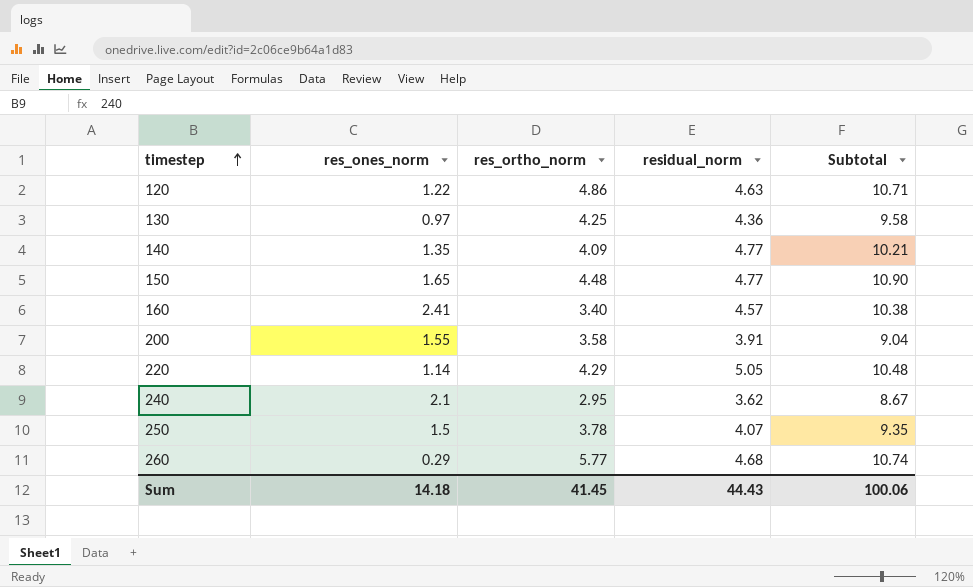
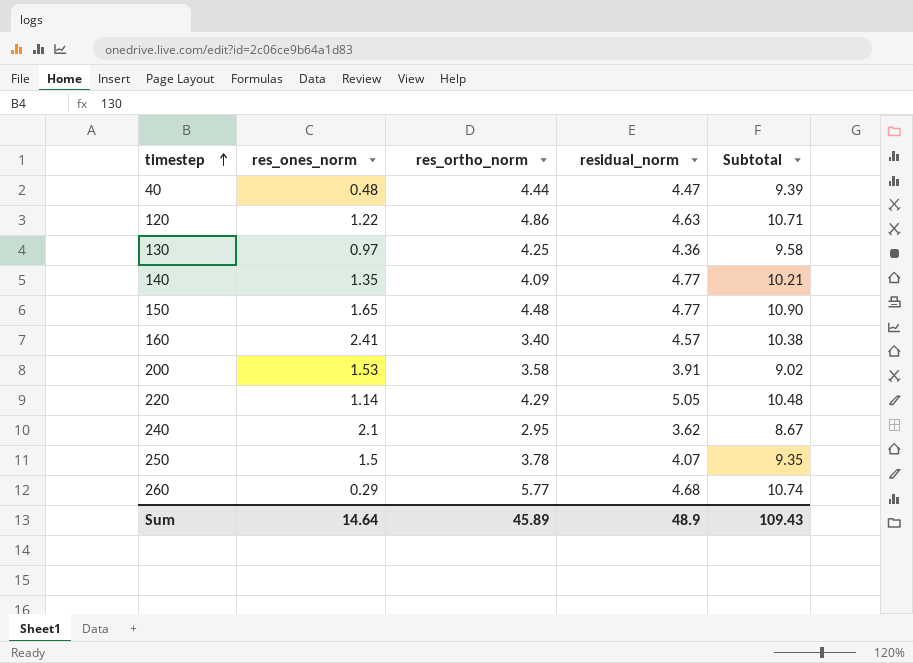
row 40: none -> 0.48 | 4.44 | 4.47 | 9.39
200 | res_ones_norm: 1.55 -> 1.53
200 | Subtotal: 9.04 -> 9.02
Sum | res_ones_norm: 14.18 -> 14.64
Sum | res_ortho_norm: 41.45 -> 45.89
Sum | residual_norm: 44.43 -> 48.9
Sum | Subtotal: 100.06 -> 109.43

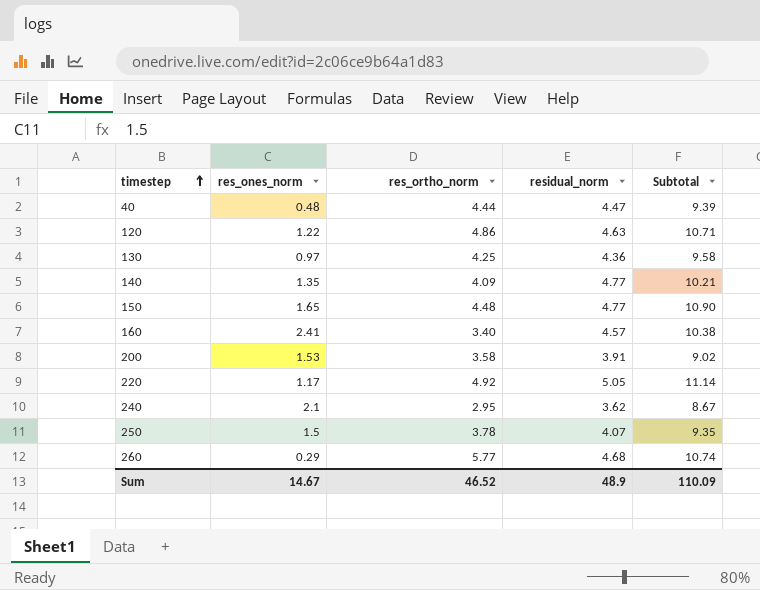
220 | res_ones_norm: 1.14 -> 1.17
220 | res_ortho_norm: 4.29 -> 4.92
220 | Subtotal: 10.48 -> 11.14
Sum | res_ones_norm: 14.64 -> 14.67
Sum | res_ortho_norm: 45.89 -> 46.52
Sum | Subtotal: 109.43 -> 110.09

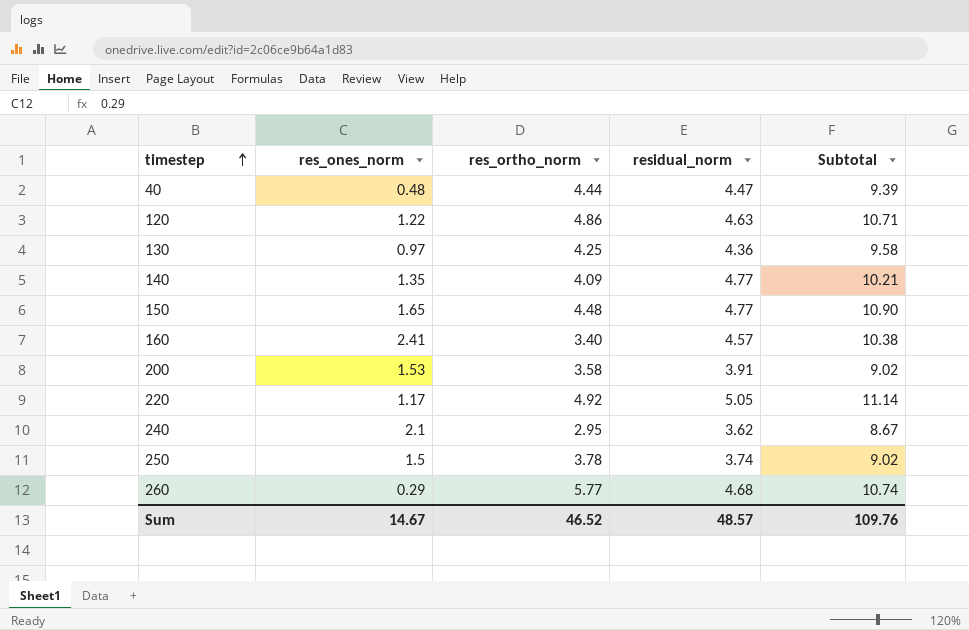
250 | residual_norm: 4.07 -> 3.74
250 | Subtotal: 9.35 -> 9.02
Sum | residual_norm: 48.9 -> 48.57
Sum | Subtotal: 110.09 -> 109.76

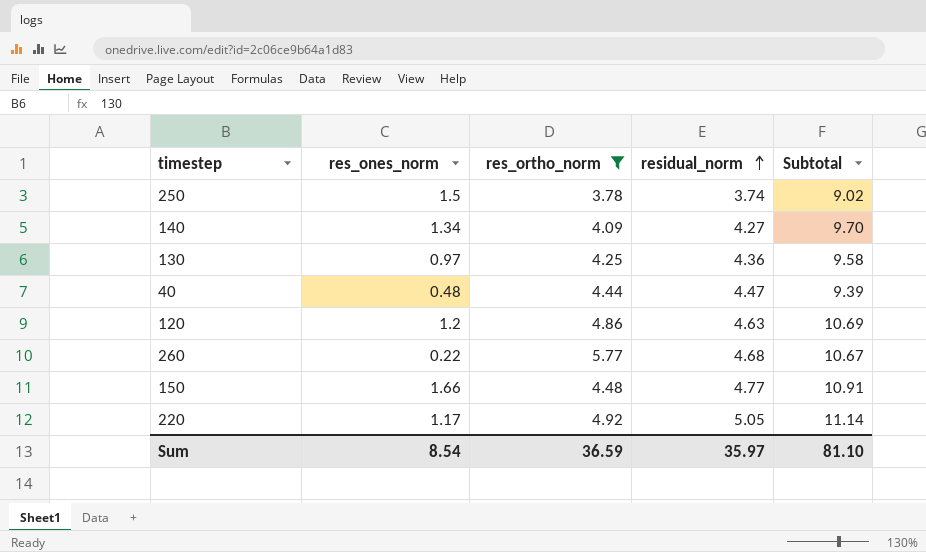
filter: none -> res_ortho_norm >= 3.78
row order: timestep ascending -> residual_norm ascending
140 | res_ones_norm: 1.35 -> 1.34
140 | residual_norm: 4.77 -> 4.27
140 | Subtotal: 10.21 -> 9.70
120 | res_ones_norm: 1.22 -> 1.2
120 | Subtotal: 10.71 -> 10.69
260 | res_ones_norm: 0.29 -> 0.22
260 | Subtotal: 10.74 -> 10.67
150 | res_ones_norm: 1.65 -> 1.66
150 | Subtotal: 10.90 -> 10.91
Sum | res_ones_norm: 14.67 -> 8.54
Sum | res_ortho_norm: 46.52 -> 36.59
Sum | residual_norm: 48.57 -> 35.97
Sum | Subtotal: 109.76 -> 81.10

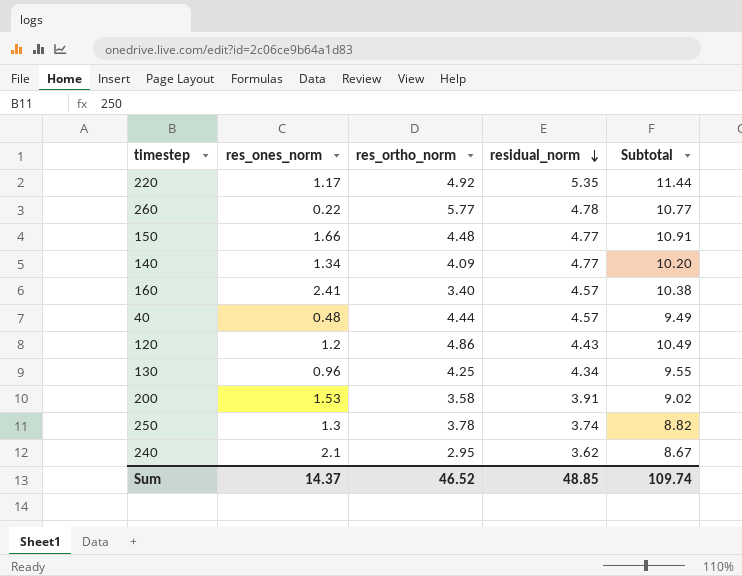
filter: res_ortho_norm >= 3.78 -> none
row order: residual_norm ascending -> residual_norm descending
220 | residual_norm: 5.05 -> 5.35
220 | Subtotal: 11.14 -> 11.44
260 | residual_norm: 4.68 -> 4.78
260 | Subtotal: 10.67 -> 10.77
140 | residual_norm: 4.27 -> 4.77
140 | Subtotal: 9.70 -> 10.20
40 | residual_norm: 4.47 -> 4.57
40 | Subtotal: 9.39 -> 9.49
120 | residual_norm: 4.63 -> 4.43
120 | Subtotal: 10.69 -> 10.49
130 | res_ones_norm: 0.97 -> 0.96
130 | residual_norm: 4.36 -> 4.34
130 | Subtotal: 9.58 -> 9.55
250 | res_ones_norm: 1.5 -> 1.3
250 | Subtotal: 9.02 -> 8.82
Sum | res_ones_norm: 8.54 -> 14.37
Sum | res_ortho_norm: 36.59 -> 46.52
Sum | residual_norm: 35.97 -> 48.85
Sum | Subtotal: 81.10 -> 109.74

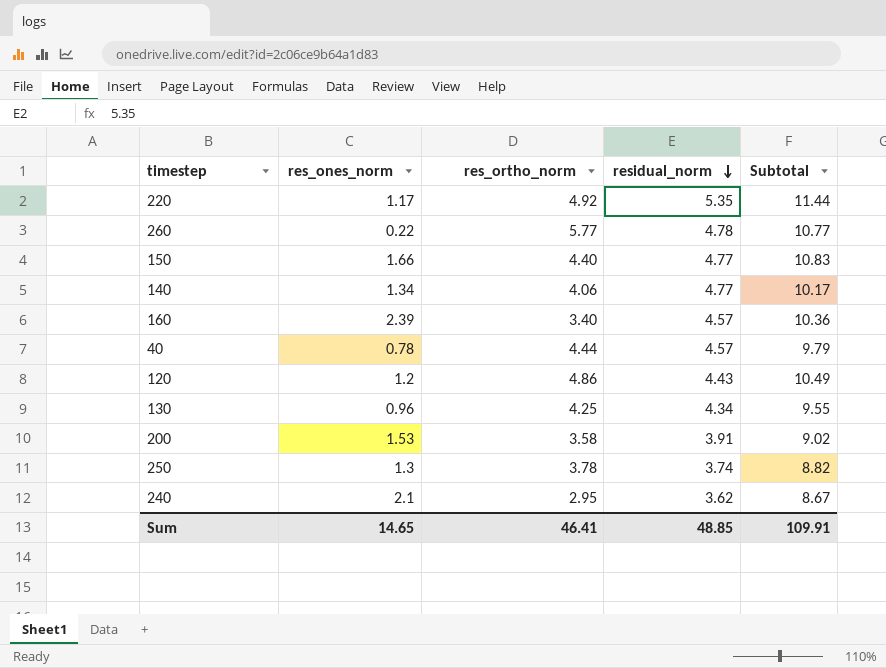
150 | res_ortho_norm: 4.48 -> 4.40
150 | Subtotal: 10.91 -> 10.83
140 | res_ortho_norm: 4.09 -> 4.06
140 | Subtotal: 10.20 -> 10.17
160 | res_ones_norm: 2.41 -> 2.39
160 | Subtotal: 10.38 -> 10.36
40 | res_ones_norm: 0.48 -> 0.78
40 | Subtotal: 9.49 -> 9.79
Sum | res_ones_norm: 14.37 -> 14.65
Sum | res_ortho_norm: 46.52 -> 46.41
Sum | Subtotal: 109.74 -> 109.91

